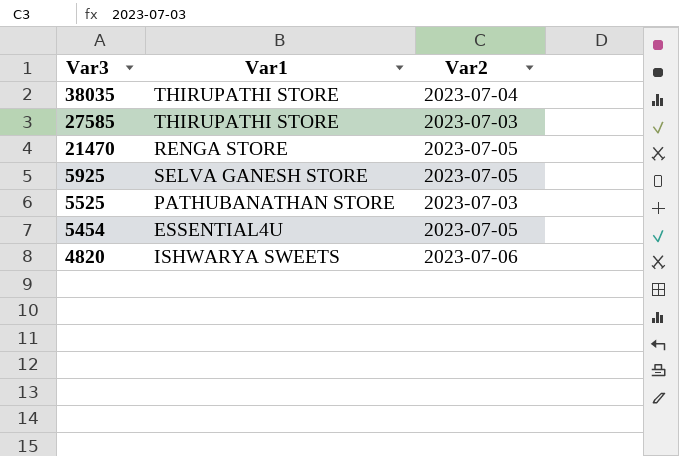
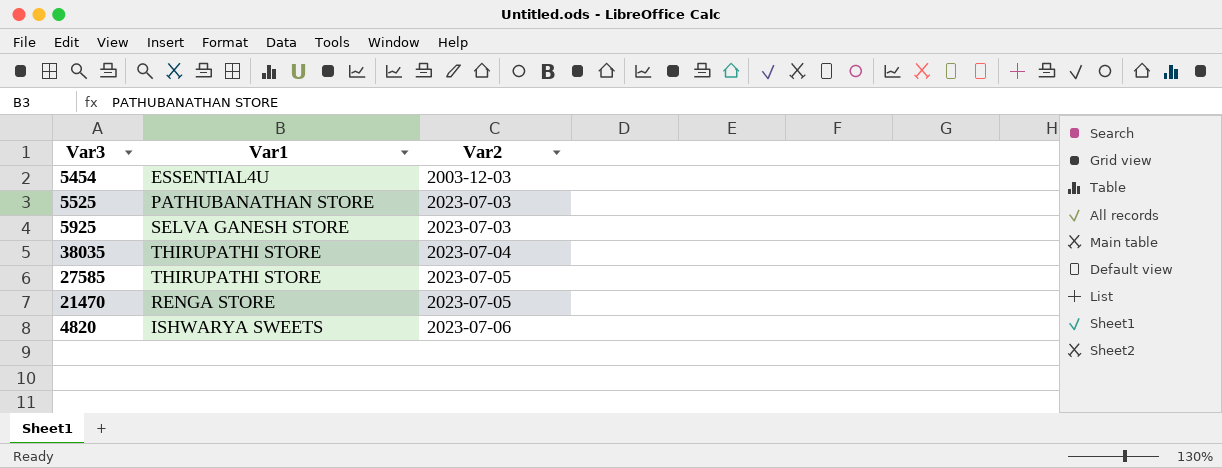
row order: Var3 descending -> Var2 ascending
5454 | Var2: 2023-07-05 -> 2003-12-03
5925 | Var2: 2023-07-05 -> 2023-07-03
27585 | Var2: 2023-07-03 -> 2023-07-05

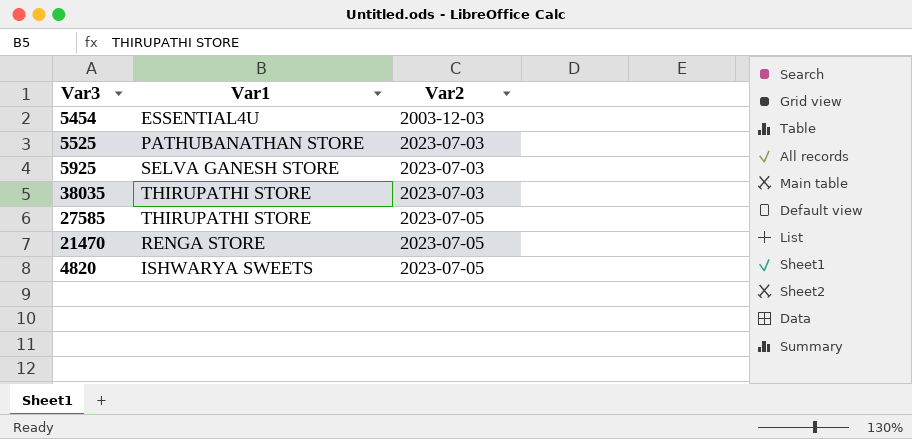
38035 | Var2: 2023-07-04 -> 2023-07-03
4820 | Var2: 2023-07-06 -> 2023-07-05

